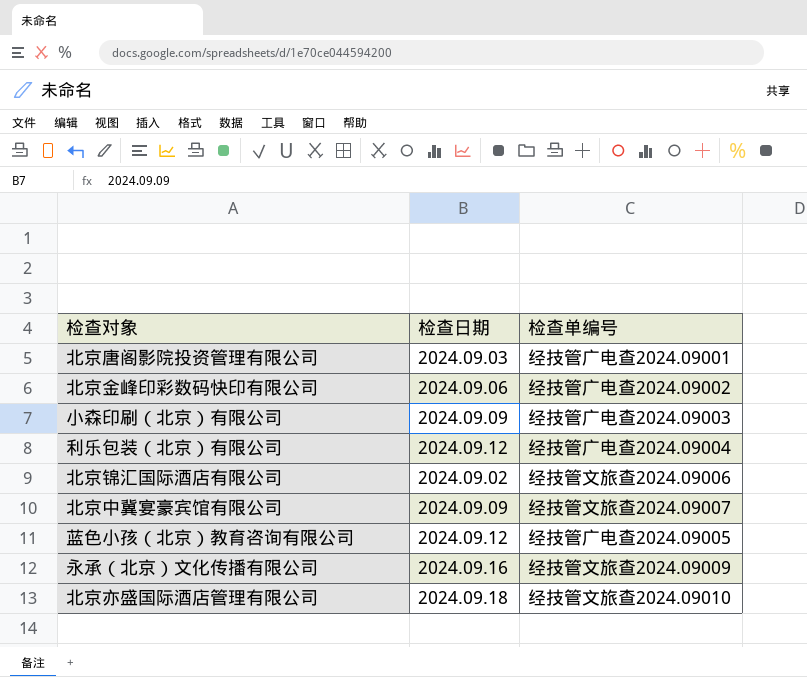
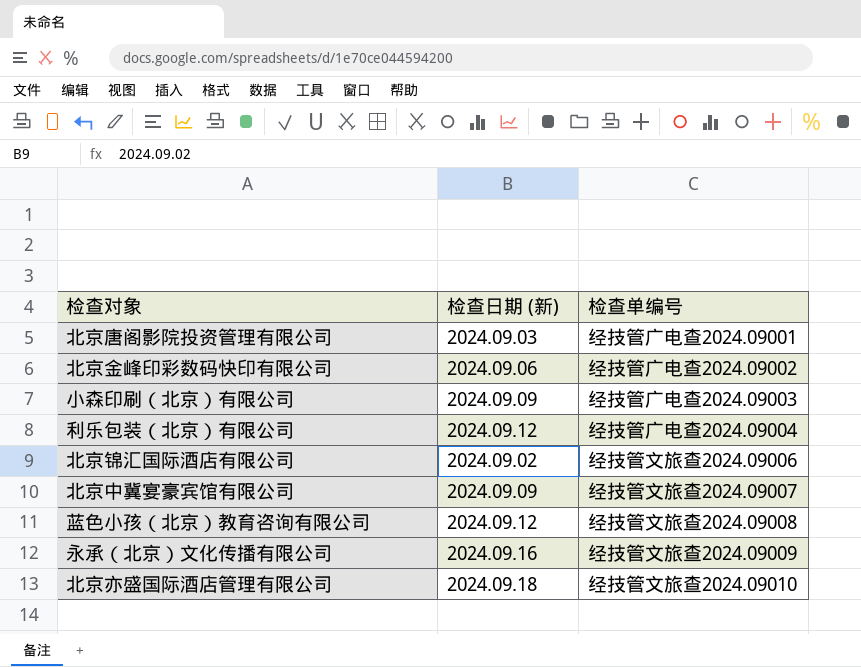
column name: 检查日期 -> 检查日期 (新)
蓝色小孩（北京）教育咨询有限公司 | 检查单编号: 经技管广电查2024.09005 -> 经技管文旅查2024.09008

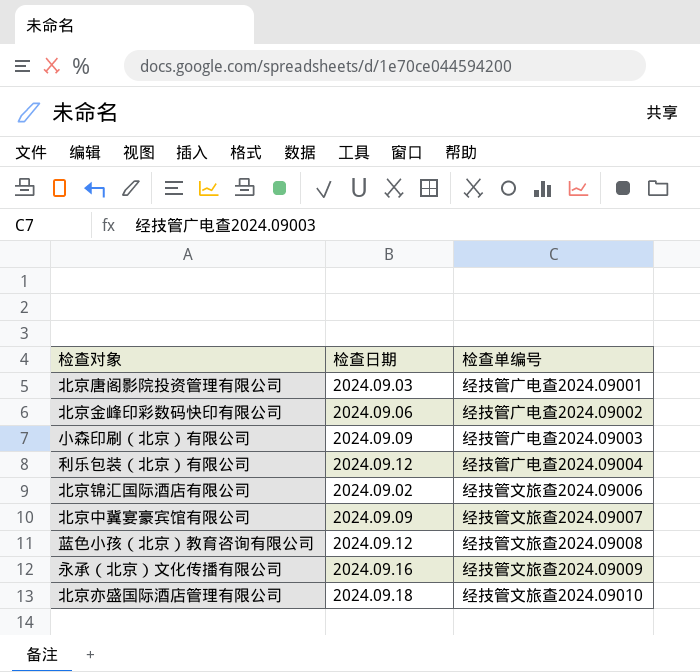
column name: 检查日期 (新) -> 检查日期

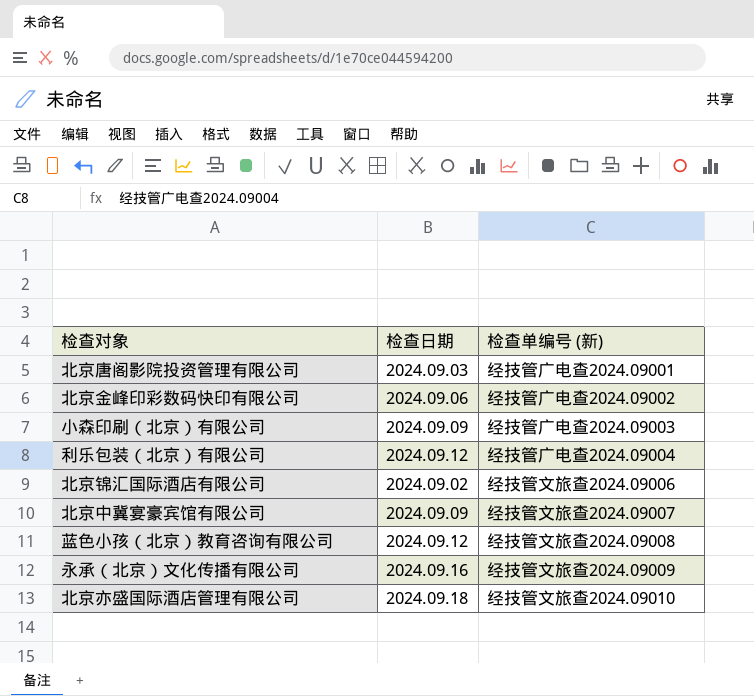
column name: 检查单编号 -> 检查单编号 (新)

